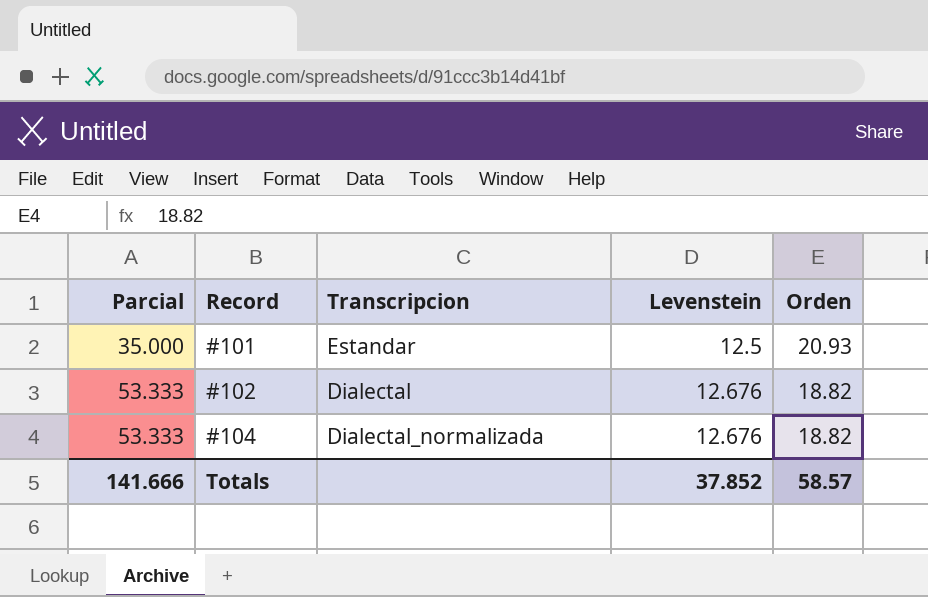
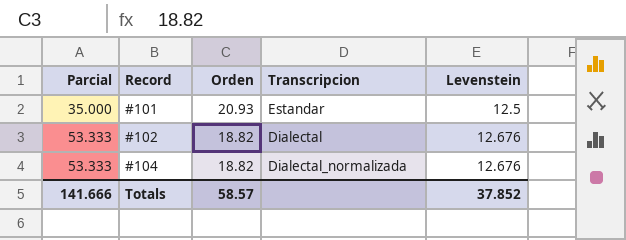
column Orden | position: 5 -> 3

